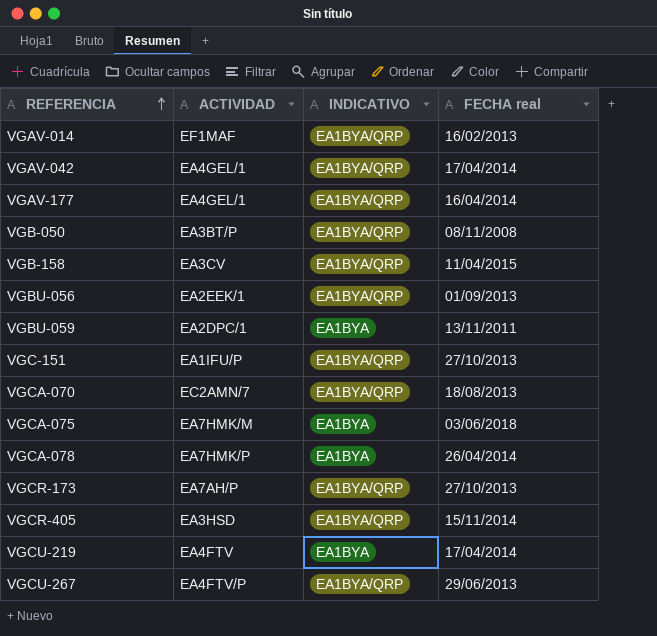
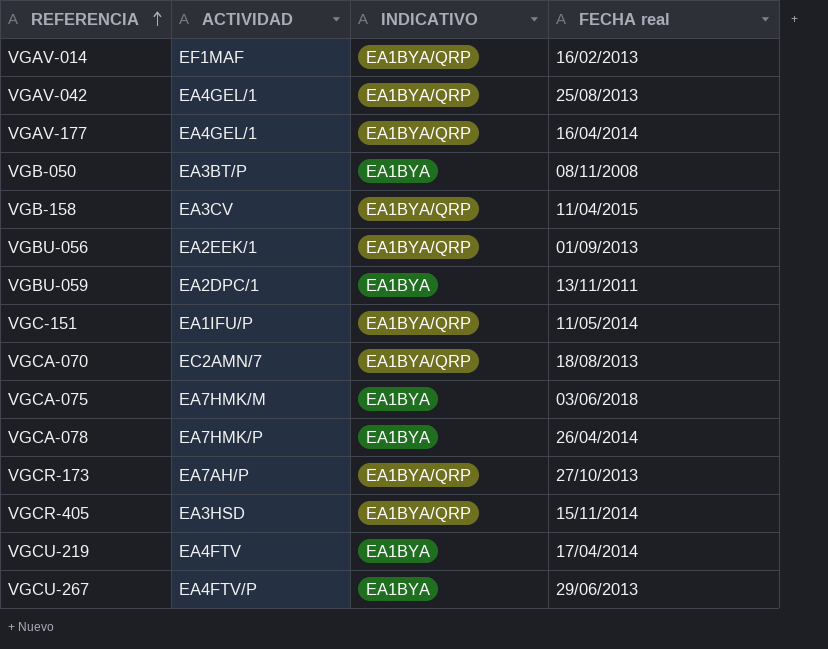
VGAV-042 | FECHA real: 17/04/2014 -> 25/08/2013
VGB-050 | INDICATIVO: EA1BYA/QRP -> EA1BYA
VGC-151 | FECHA real: 27/10/2013 -> 11/05/2014
VGCU-267 | INDICATIVO: EA1BYA/QRP -> EA1BYA

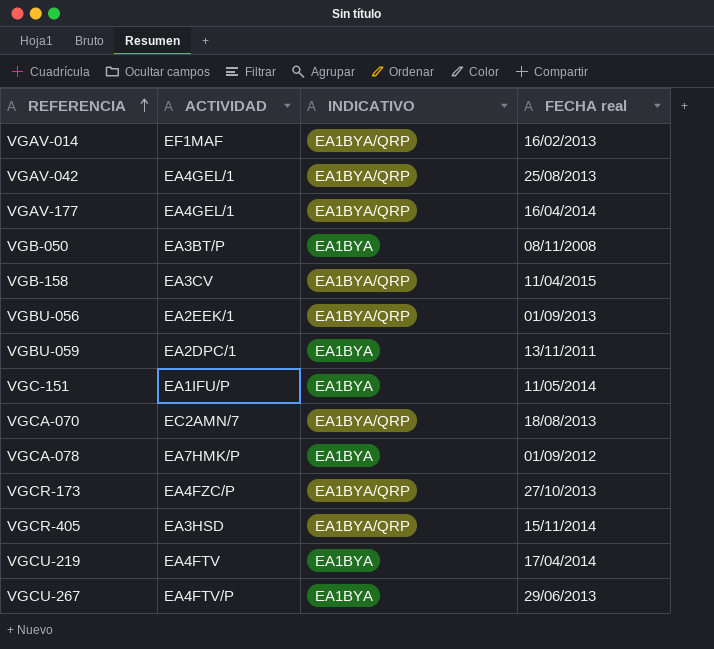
row VGCA-075: EA7HMK/M | EA1BYA | 03/06/2018 -> none
VGC-151 | INDICATIVO: EA1BYA/QRP -> EA1BYA
VGCA-078 | FECHA real: 26/04/2014 -> 01/09/2012
VGCR-173 | ACTIVIDAD: EA7AH/P -> EA4FZC/P

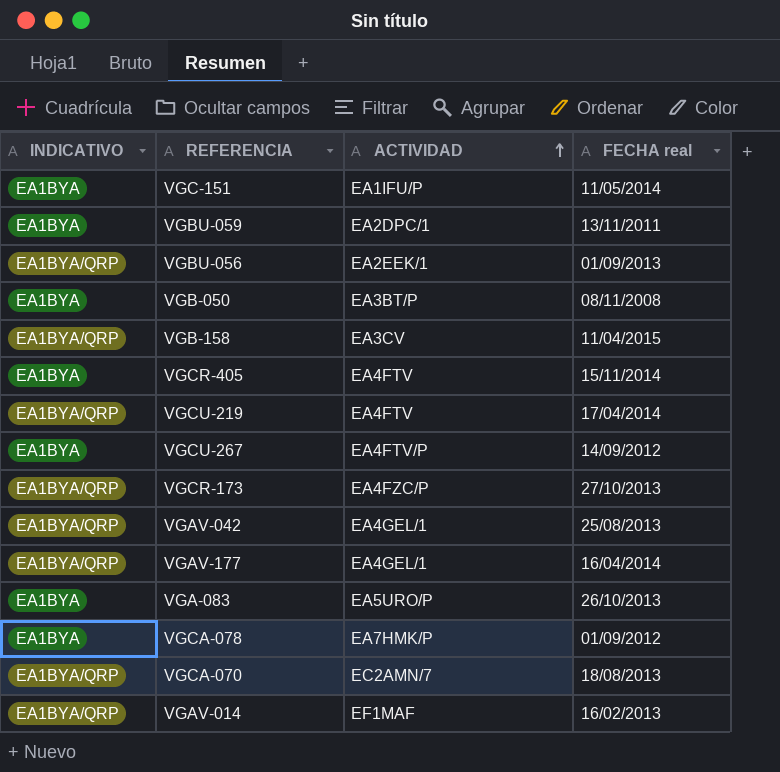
row order: REFERENCIA ascending -> ACTIVIDAD ascending
column INDICATIVO | position: 3 -> 1
VGCR-405 | INDICATIVO: EA1BYA/QRP -> EA1BYA
VGCR-405 | ACTIVIDAD: EA3HSD -> EA4FTV
VGCU-219 | INDICATIVO: EA1BYA -> EA1BYA/QRP
VGCU-267 | FECHA real: 29/06/2013 -> 14/09/2012
row VGA-083: none -> EA1BYA | EA5URO/P | 26/10/2013

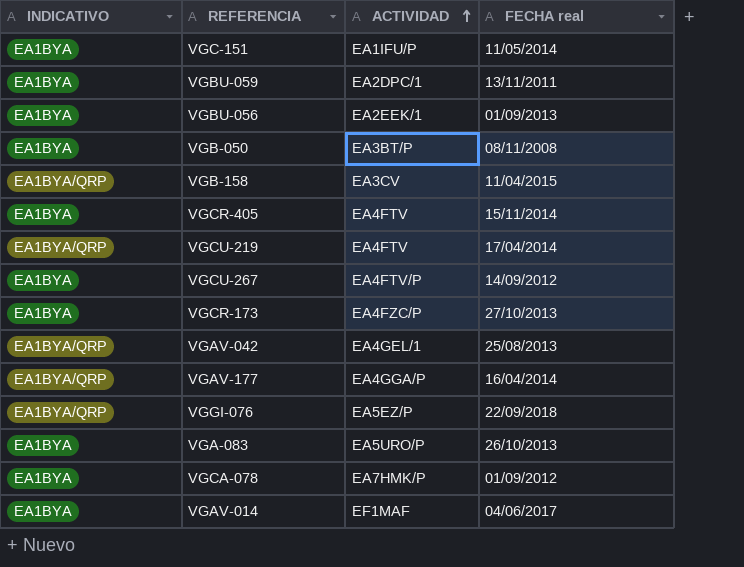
row VGCA-070: EA1BYA/QRP | EC2AMN/7 | 18/08/2013 -> none
VGBU-056 | INDICATIVO: EA1BYA/QRP -> EA1BYA
VGCR-173 | INDICATIVO: EA1BYA/QRP -> EA1BYA
VGAV-177 | ACTIVIDAD: EA4GEL/1 -> EA4GGA/P
row VGGI-076: none -> EA1BYA/QRP | EA5EZ/P | 22/09/2018
VGAV-014 | INDICATIVO: EA1BYA/QRP -> EA1BYA
VGAV-014 | FECHA real: 16/02/2013 -> 04/06/2017

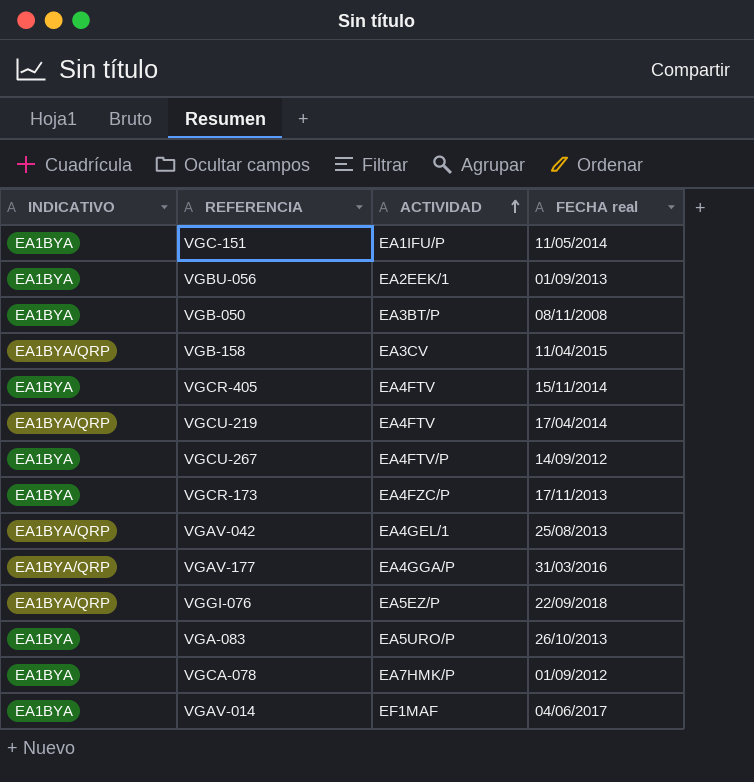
row VGBU-059: EA1BYA | EA2DPC/1 | 13/11/2011 -> none
VGCR-173 | FECHA real: 27/10/2013 -> 17/11/2013
VGAV-177 | FECHA real: 16/04/2014 -> 31/03/2016

